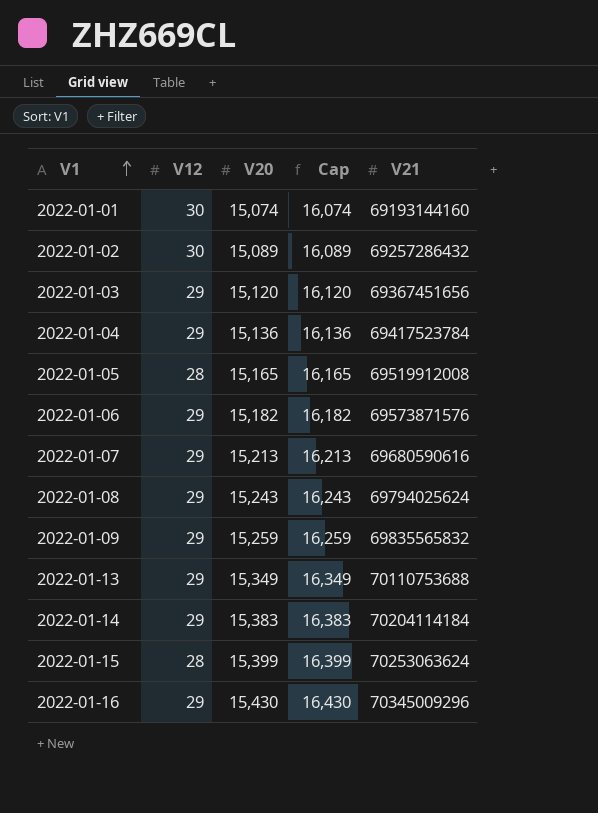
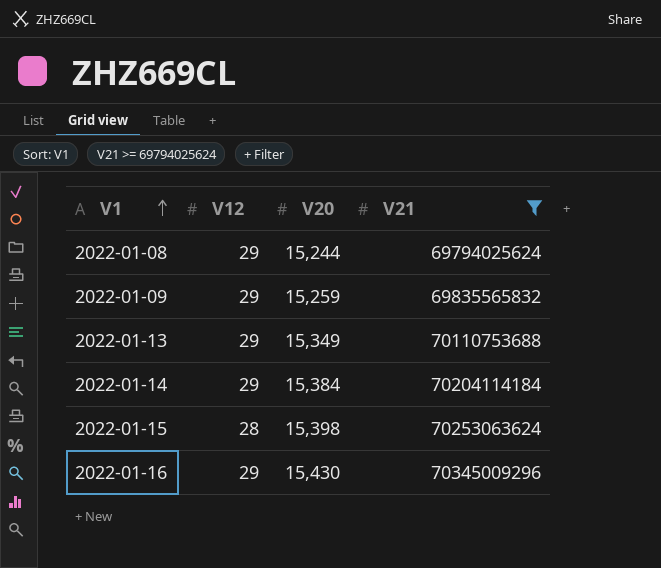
filter: none -> V21 >= 69794025624
column Cap | formula: [V20] + 1000 -> none
2022-01-08 | V20: 15,243 -> 15,244
2022-01-14 | V20: 15,383 -> 15,384
2022-01-15 | V20: 15,399 -> 15,398

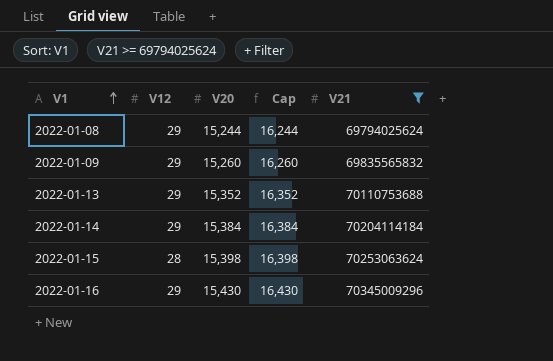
column Cap | formula: none -> [V20] + 1000
2022-01-09 | V20: 15,259 -> 15,260
2022-01-13 | V20: 15,349 -> 15,352

